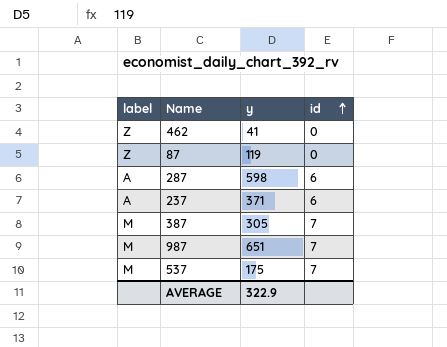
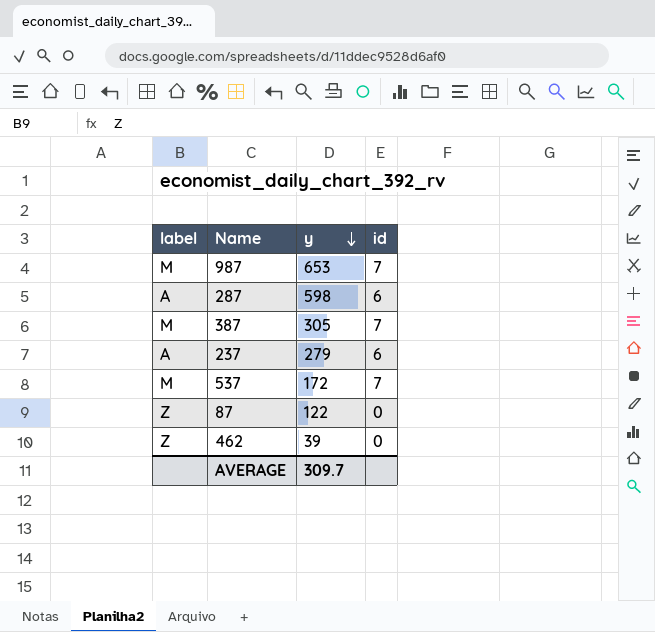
row order: id ascending -> y descending
987 | y: 651 -> 653
237 | y: 371 -> 279
537 | y: 175 -> 172
87 | y: 119 -> 122
462 | y: 41 -> 39
AVERAGE | y: 322.9 -> 309.7

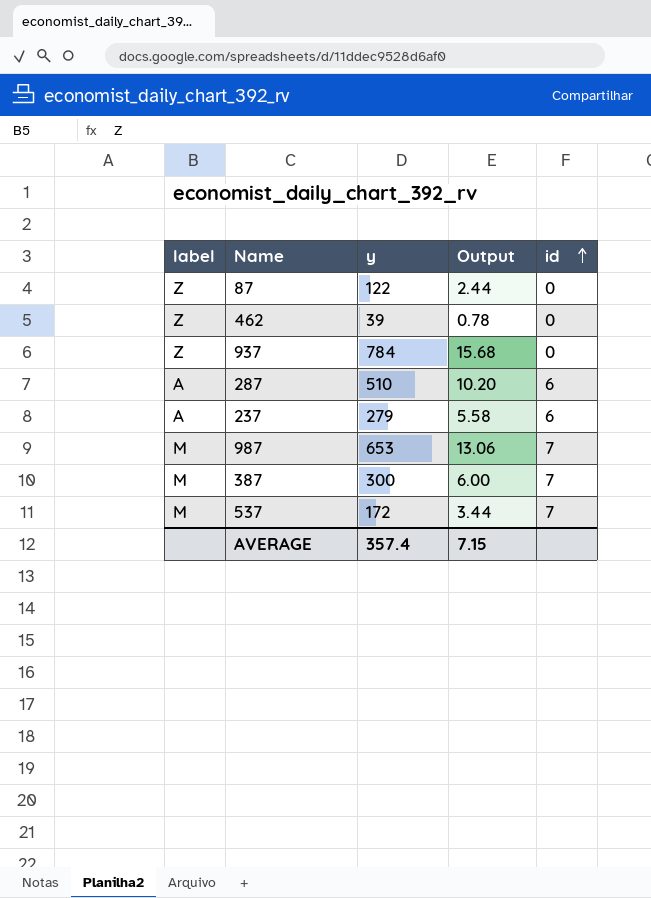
row order: y descending -> id ascending
column Output | formula: none -> [y] * 0.02
row 937: none -> Z | 784 | 15.68 | 0
287 | y: 598 -> 510
387 | y: 305 -> 300
AVERAGE | y: 309.7 -> 357.4

